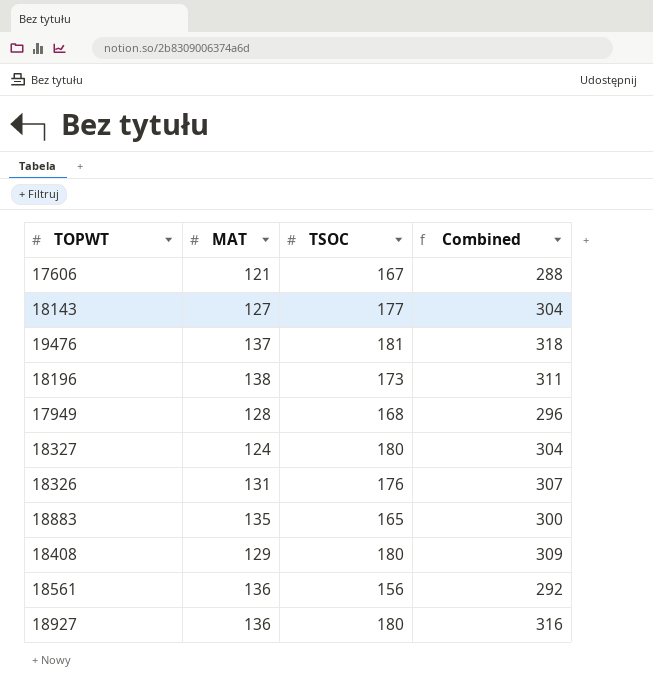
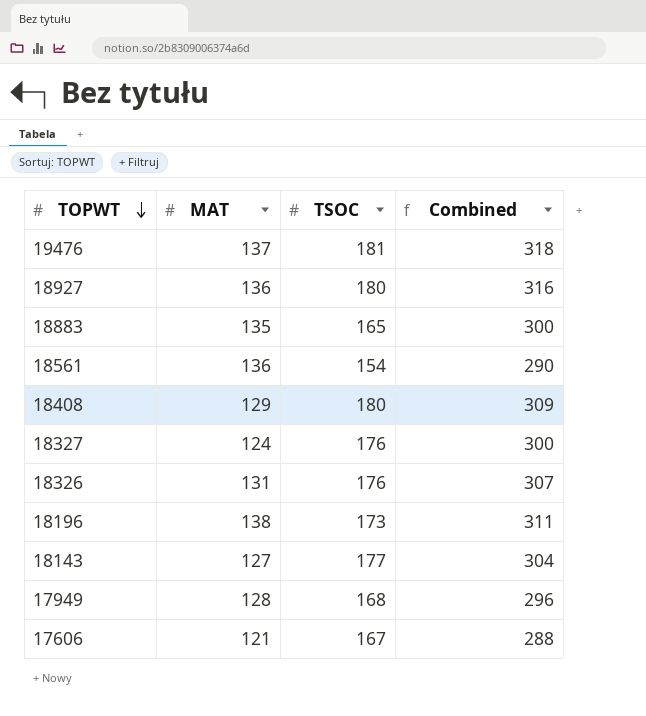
row order: none -> TOPWT descending
18561 | TSOC: 156 -> 154
18561 | Combined: 292 -> 290
18327 | TSOC: 180 -> 176
18327 | Combined: 304 -> 300

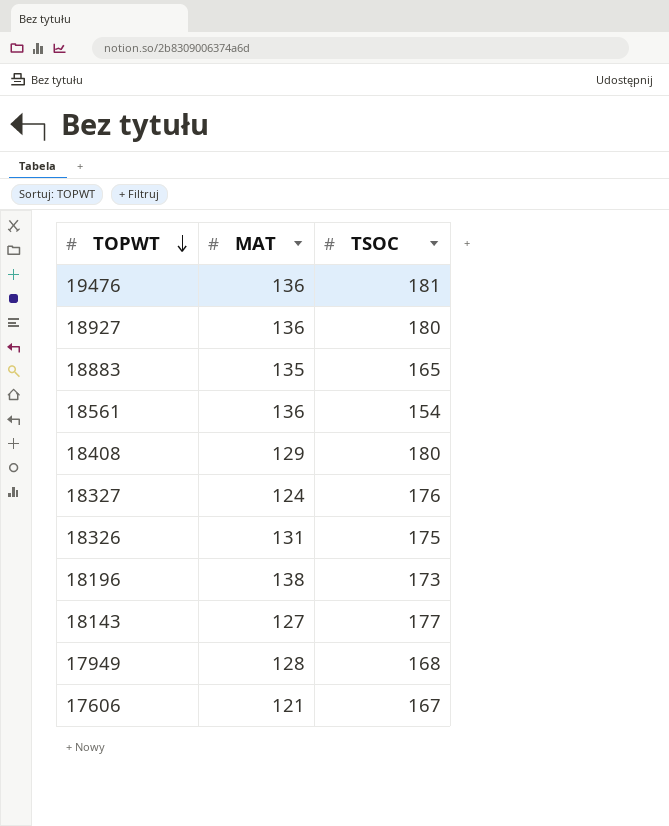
column Combined | formula: [MAT] + [TSOC] -> none
19476 | MAT: 137 -> 136
18326 | TSOC: 176 -> 175

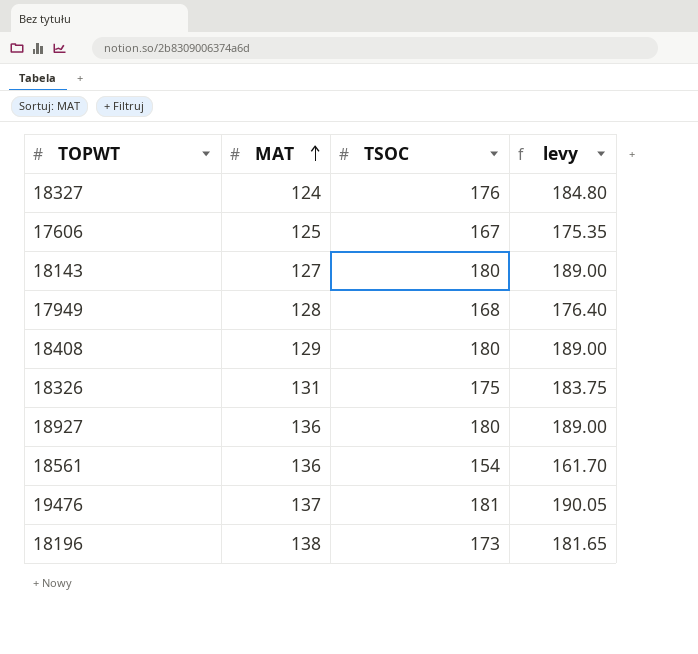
row order: TOPWT descending -> MAT ascending
column levy | formula: none -> [TSOC] * 1.05
row 18883: 135 | 165 -> none
17606 | MAT: 121 -> 125
18143 | TSOC: 177 -> 180
19476 | MAT: 136 -> 137

